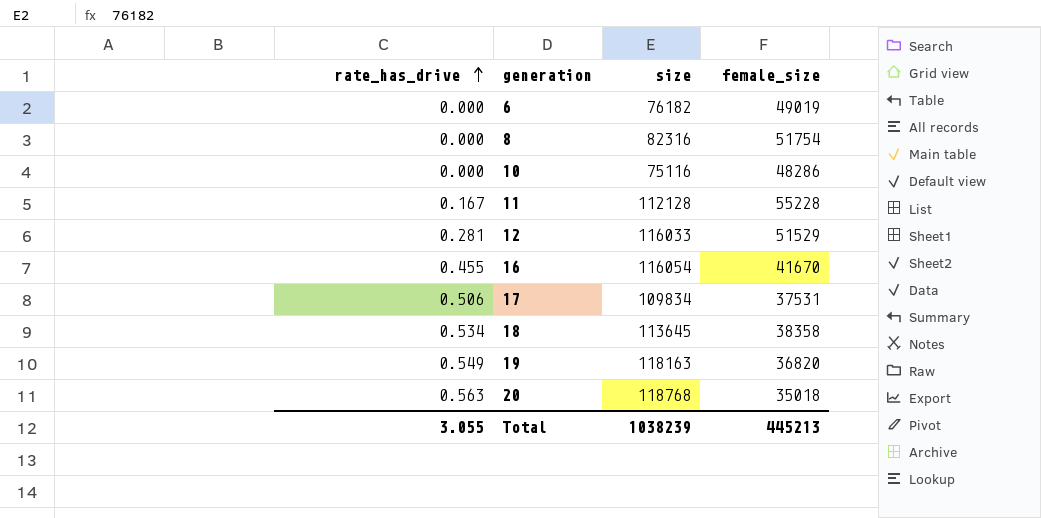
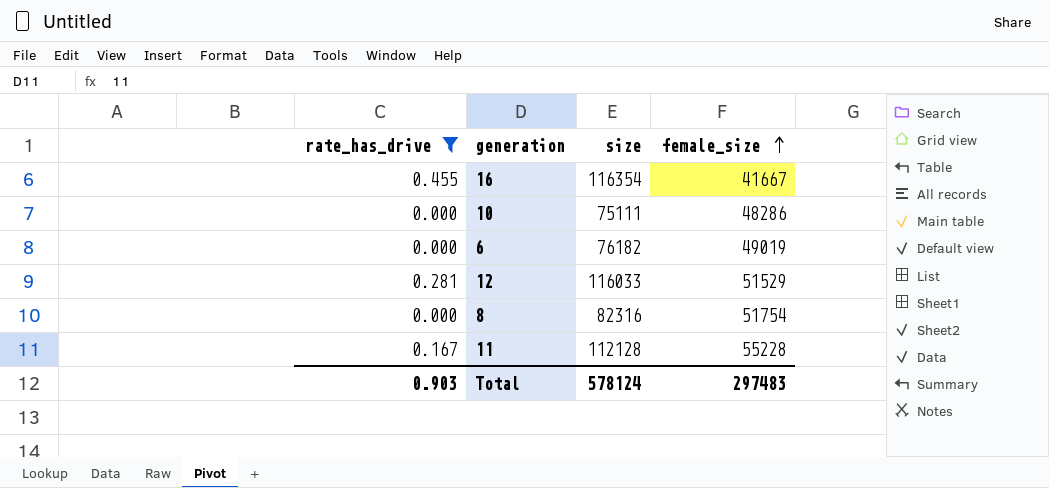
filter: none -> rate_has_drive <= 0.455
row order: rate_has_drive ascending -> female_size ascending
16 | size: 116054 -> 116354
16 | female_size: 41670 -> 41667
10 | size: 75116 -> 75111
Total | rate_has_drive: 3.055 -> 0.903
Total | size: 1038239 -> 578124
Total | female_size: 445213 -> 297483

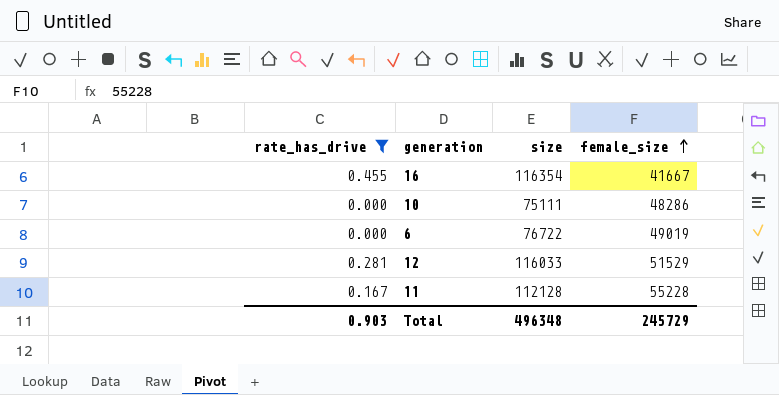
row 8: 0.000 | 82316 | 51754 -> none
6 | size: 76182 -> 76722
Total | size: 578124 -> 496348
Total | female_size: 297483 -> 245729

